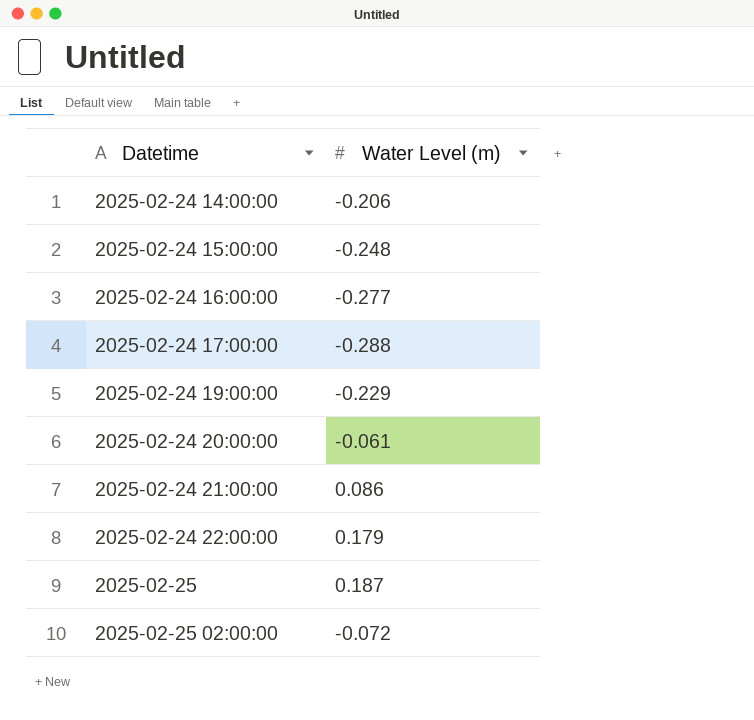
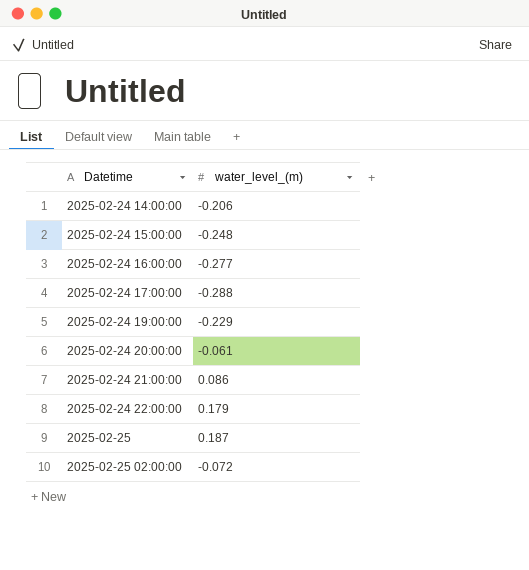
column name: Water Level (m) -> water_level_(m)

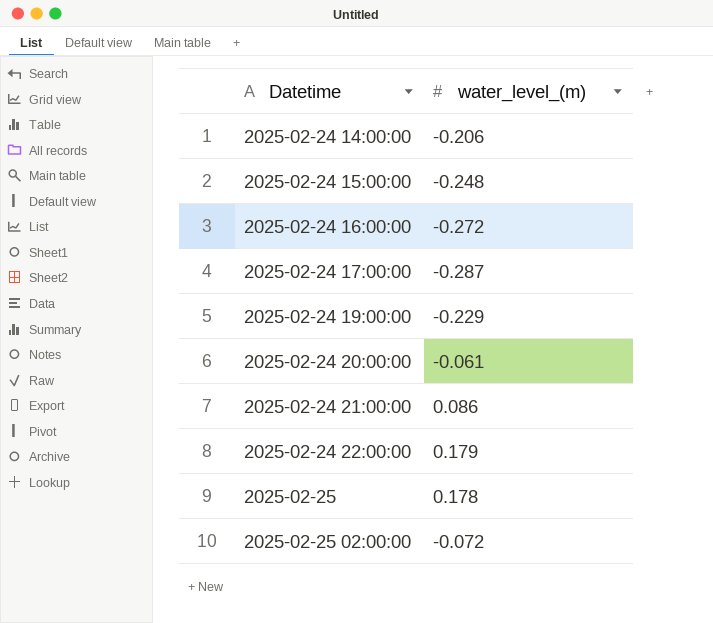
2025-02-24 16:00:00 | water_level_(m): -0.277 -> -0.272
2025-02-24 17:00:00 | water_level_(m): -0.288 -> -0.287
2025-02-25 | water_level_(m): 0.187 -> 0.178

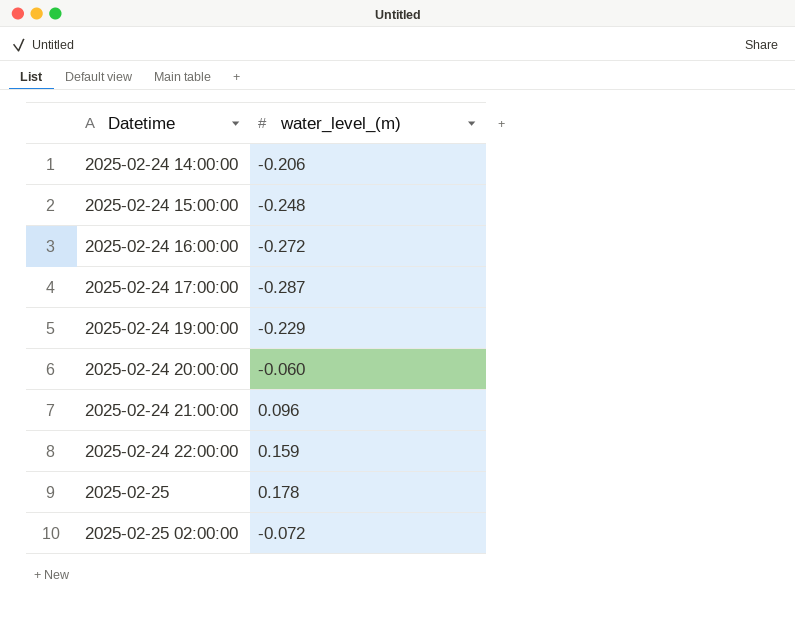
2025-02-24 20:00:00 | water_level_(m): -0.061 -> -0.060
2025-02-24 21:00:00 | water_level_(m): 0.086 -> 0.096
2025-02-24 22:00:00 | water_level_(m): 0.179 -> 0.159

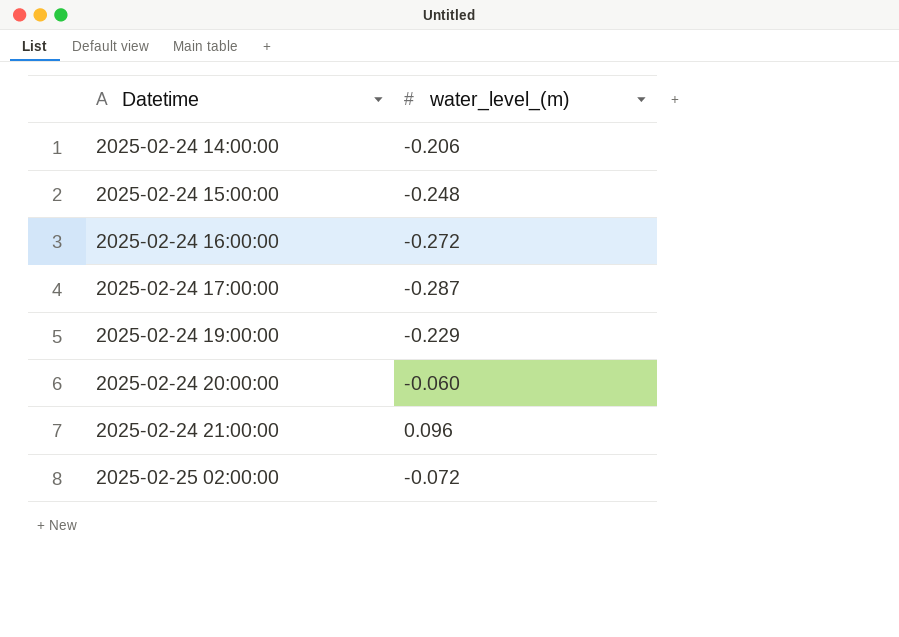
row 2025-02-24 22:00:00: 0.159 -> none
row 2025-02-25: 0.178 -> none

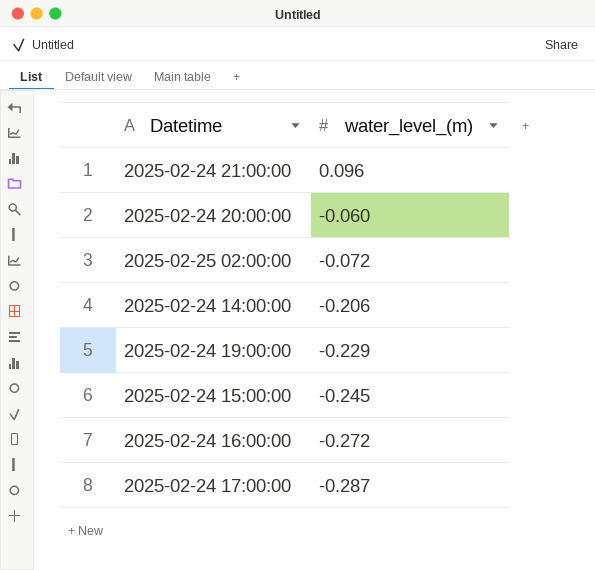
row order: Datetime ascending -> water_level_(m) descending
2025-02-24 15:00:00 | water_level_(m): -0.248 -> -0.245

